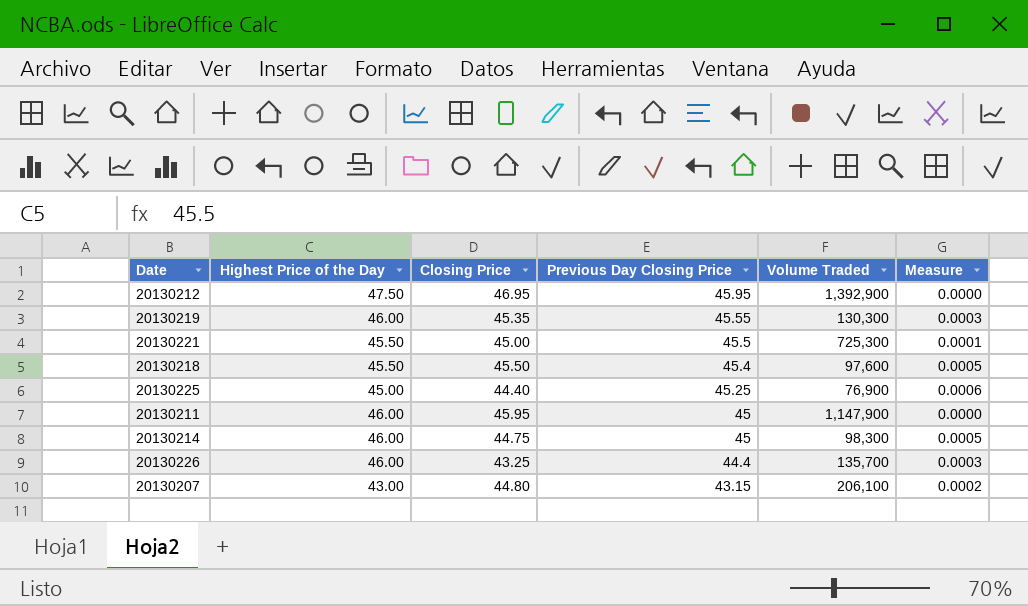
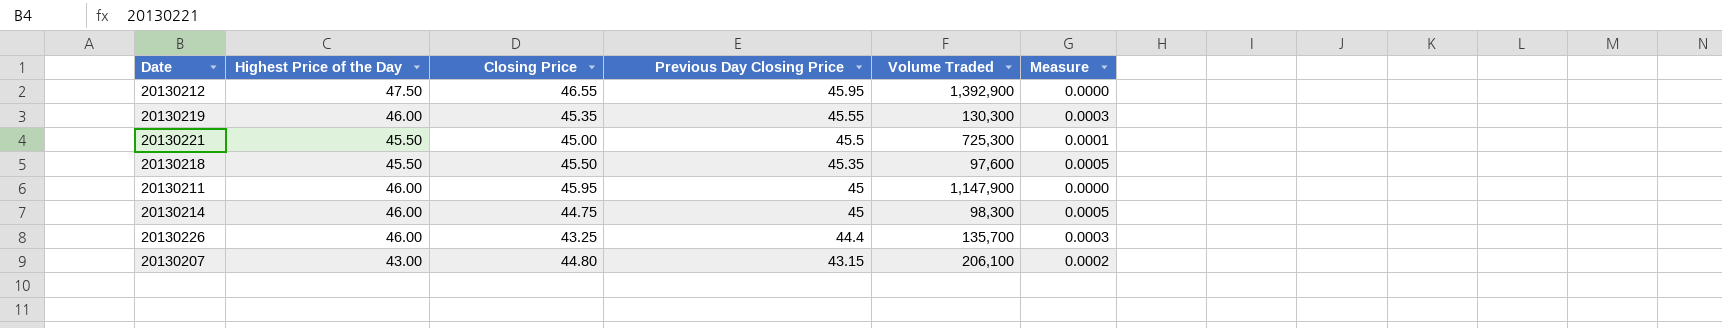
row 20130225: 45.00 | 44.40 | 45.25 | 76,900 | 0.0006 -> none
20130212 | Closing Price: 46.95 -> 46.55
20130218 | Previous Day Closing Price: 45.4 -> 45.35

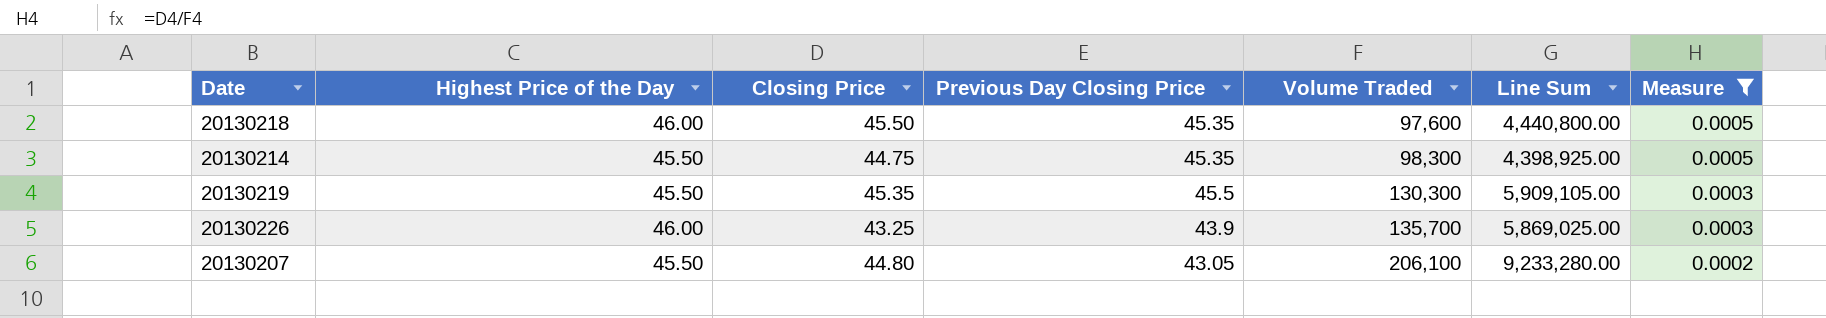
filter: none -> Measure >= 0.0002
row order: Previous Day Closing Price descending -> Volume Traded ascending
column Line Sum | formula: none -> [Closing Price] * [Volume Traded]
20130218 | Highest Price of the Day: 45.50 -> 46.00
20130214 | Highest Price of the Day: 46.00 -> 45.50
20130214 | Previous Day Closing Price: 45 -> 45.35
20130219 | Highest Price of the Day: 46.00 -> 45.50
20130219 | Previous Day Closing Price: 45.55 -> 45.5
20130226 | Previous Day Closing Price: 44.4 -> 43.9
20130207 | Highest Price of the Day: 43.00 -> 45.50
20130207 | Previous Day Closing Price: 43.15 -> 43.05

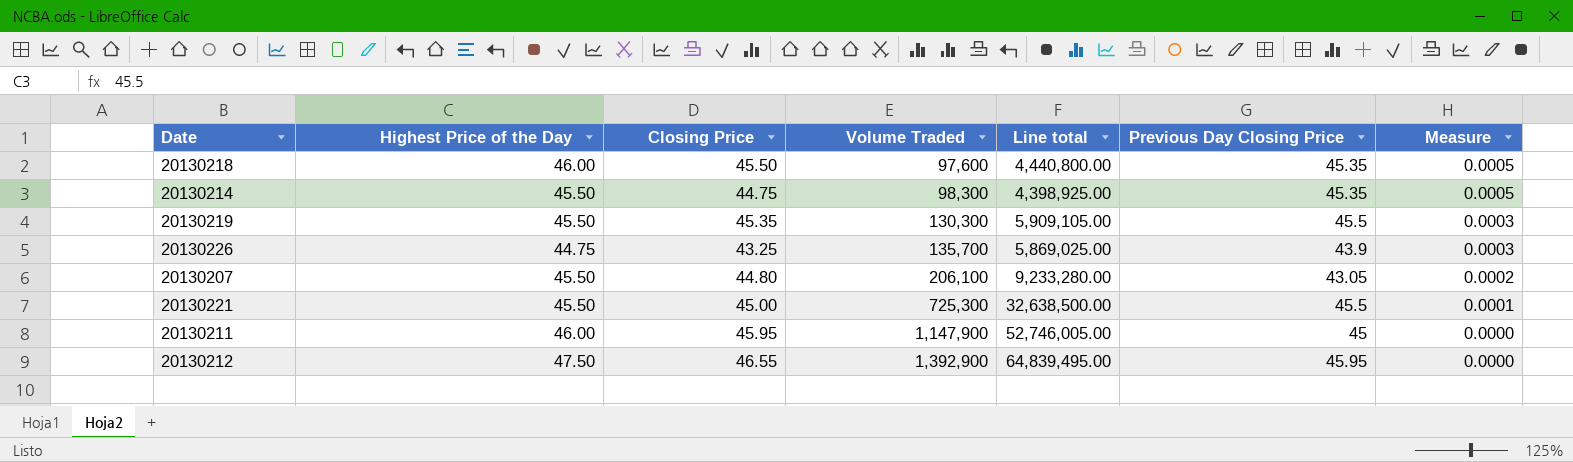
filter: Measure >= 0.0002 -> none
column name: Line Sum -> Line total
column Previous Day Closing Price | position: 4 -> 6
20130226 | Highest Price of the Day: 46.00 -> 44.75

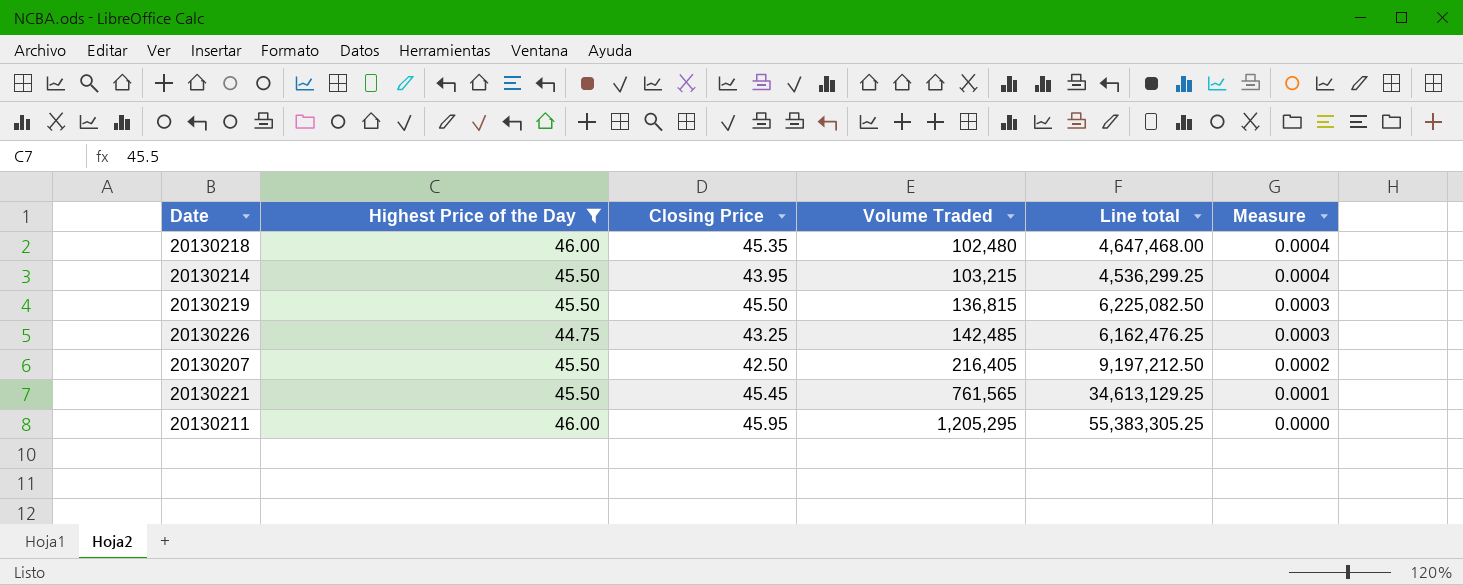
filter: none -> Highest Price of the Day != 47.50
column Previous Day Closing Price | position: 6 -> none
20130218 | Closing Price: 45.50 -> 45.35
20130218 | Volume Traded: 97,600 -> 102,480
20130218 | Line total: 4,440,800.00 -> 4,647,468.00
20130218 | Measure: 0.0005 -> 0.0004
20130214 | Closing Price: 44.75 -> 43.95
20130214 | Volume Traded: 98,300 -> 103,215
20130214 | Line total: 4,398,925.00 -> 4,536,299.25
20130214 | Measure: 0.0005 -> 0.0004
20130219 | Closing Price: 45.35 -> 45.50
20130219 | Volume Traded: 130,300 -> 136,815
20130219 | Line total: 5,909,105.00 -> 6,225,082.50
20130226 | Volume Traded: 135,700 -> 142,485
20130226 | Line total: 5,869,025.00 -> 6,162,476.25
20130207 | Closing Price: 44.80 -> 42.50
20130207 | Volume Traded: 206,100 -> 216,405
20130207 | Line total: 9,233,280.00 -> 9,197,212.50
20130221 | Closing Price: 45.00 -> 45.45
20130221 | Volume Traded: 725,300 -> 761,565
20130221 | Line total: 32,638,500.00 -> 34,613,129.25
20130211 | Volume Traded: 1,147,900 -> 1,205,295
20130211 | Line total: 52,746,005.00 -> 55,383,305.25

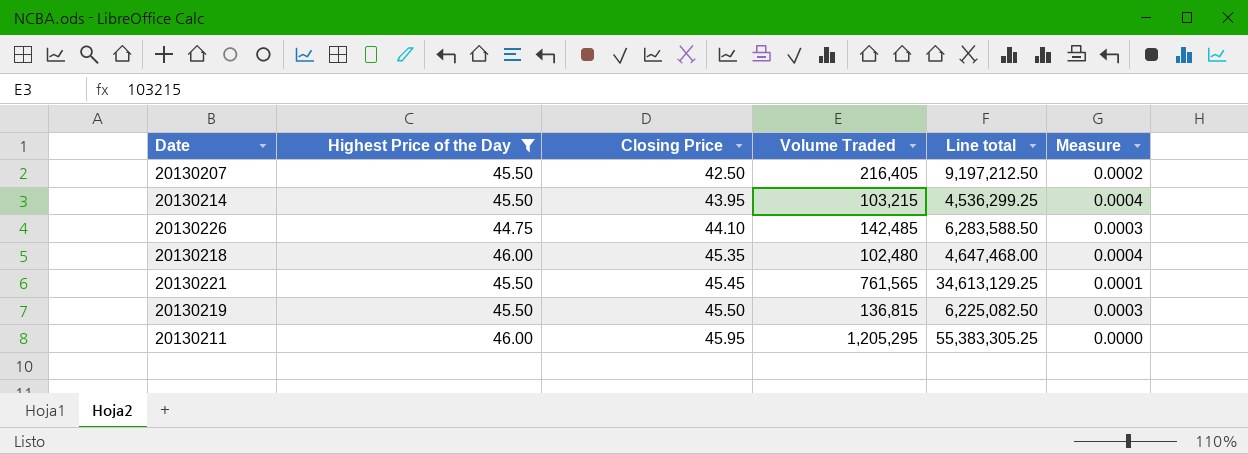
row order: Volume Traded ascending -> Closing Price ascending
20130226 | Closing Price: 43.25 -> 44.10
20130226 | Line total: 6,162,476.25 -> 6,283,588.50

